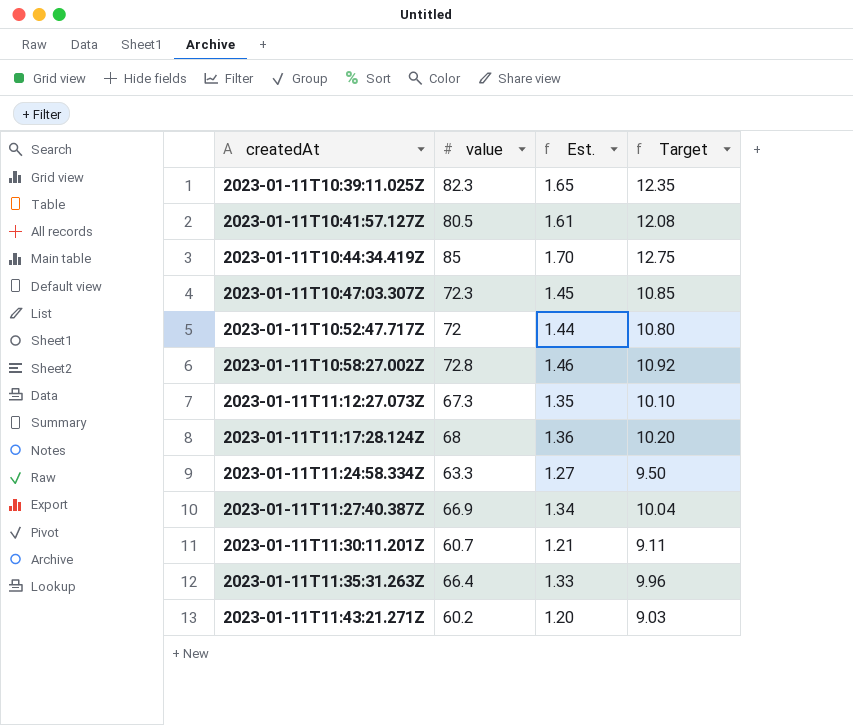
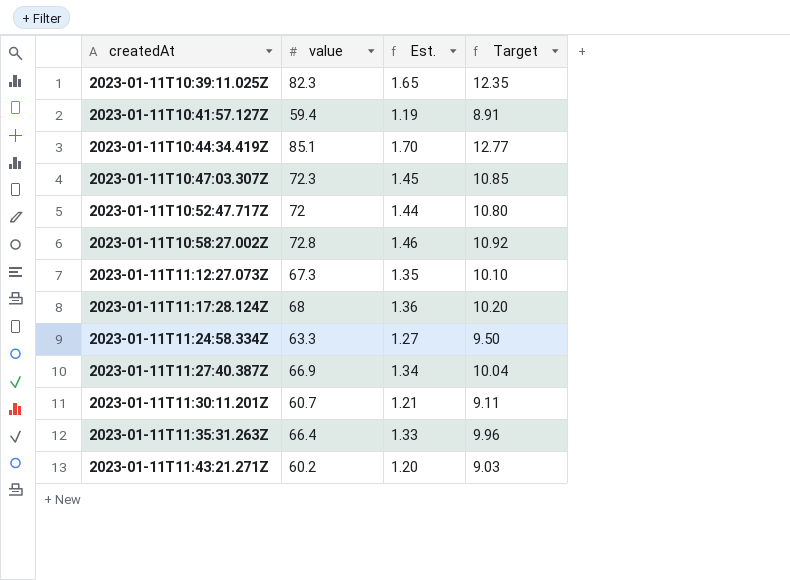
2023-01-11T10:41:57.127Z | value: 80.5 -> 59.4
2023-01-11T10:41:57.127Z | Est.: 1.61 -> 1.19
2023-01-11T10:41:57.127Z | Target: 12.08 -> 8.91
2023-01-11T10:44:34.419Z | value: 85 -> 85.1
2023-01-11T10:44:34.419Z | Target: 12.75 -> 12.77

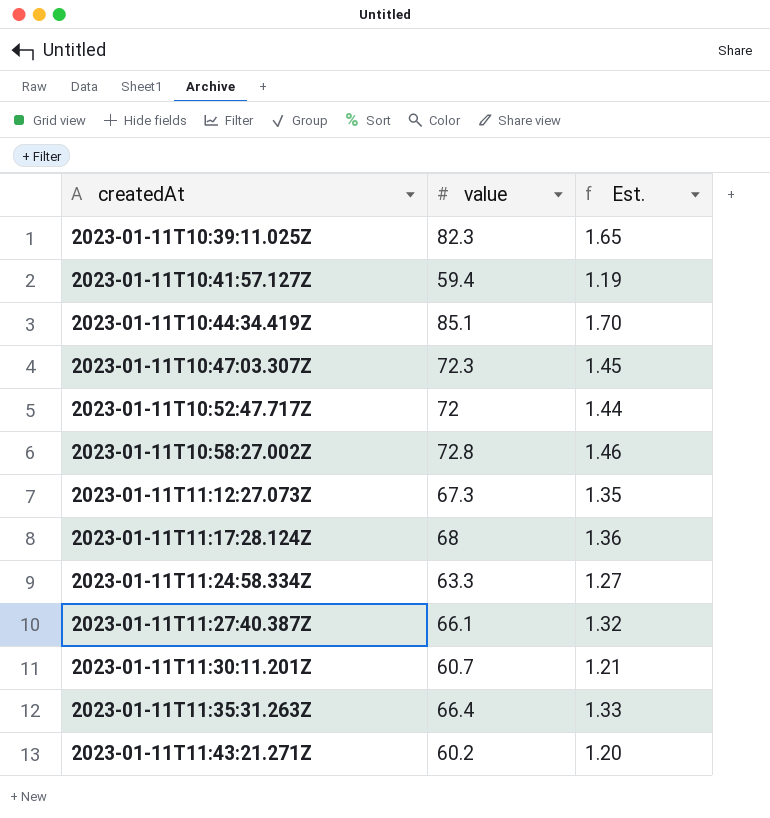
column Target | formula: [value] * 0.15 -> none
2023-01-11T11:27:40.387Z | value: 66.9 -> 66.1
2023-01-11T11:27:40.387Z | Est.: 1.34 -> 1.32

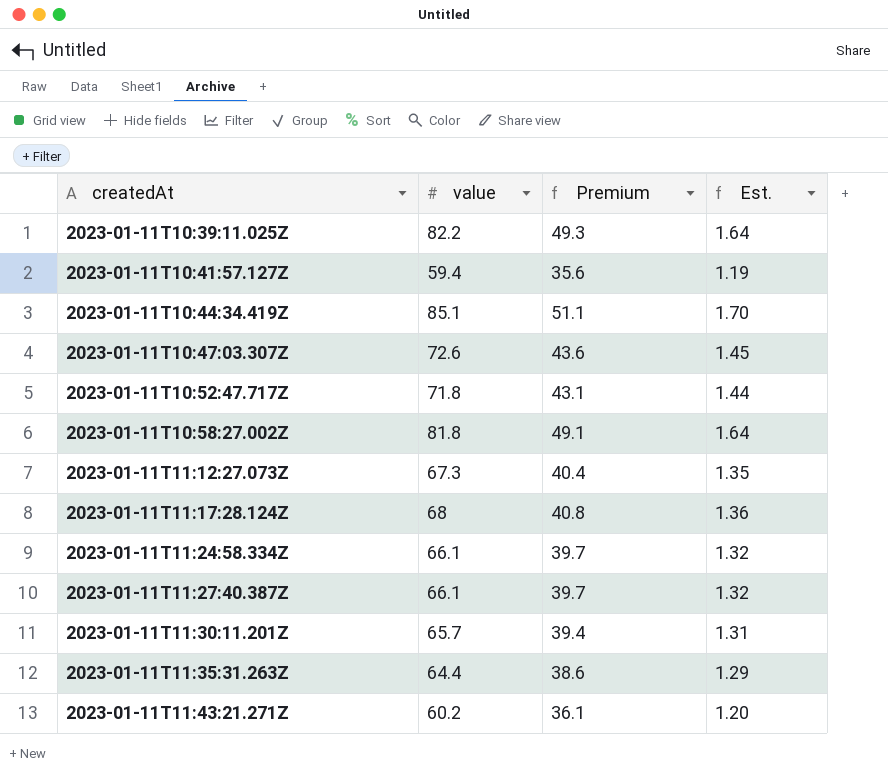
column Premium | formula: none -> [value] * 0.6
2023-01-11T10:39:11.025Z | value: 82.3 -> 82.2
2023-01-11T10:39:11.025Z | Est.: 1.65 -> 1.64
2023-01-11T10:47:03.307Z | value: 72.3 -> 72.6
2023-01-11T10:52:47.717Z | value: 72 -> 71.8
2023-01-11T10:58:27.002Z | value: 72.8 -> 81.8
2023-01-11T10:58:27.002Z | Est.: 1.46 -> 1.64
2023-01-11T11:24:58.334Z | value: 63.3 -> 66.1
2023-01-11T11:24:58.334Z | Est.: 1.27 -> 1.32
2023-01-11T11:30:11.201Z | value: 60.7 -> 65.7
2023-01-11T11:30:11.201Z | Est.: 1.21 -> 1.31
2023-01-11T11:35:31.263Z | value: 66.4 -> 64.4
2023-01-11T11:35:31.263Z | Est.: 1.33 -> 1.29

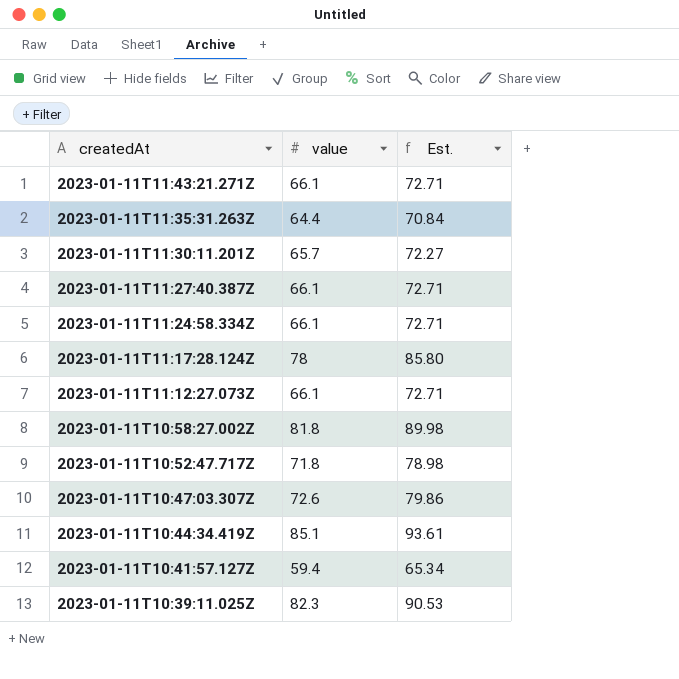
row order: createdAt ascending -> createdAt descending
column Premium | formula: [value] * 0.6 -> none
column Est. | formula: [value] * 0.02 -> [value] * 1.1
2023-01-11T11:43:21.271Z | value: 60.2 -> 66.1
2023-01-11T11:17:28.124Z | value: 68 -> 78
2023-01-11T11:12:27.073Z | value: 67.3 -> 66.1
2023-01-11T10:39:11.025Z | value: 82.2 -> 82.3

